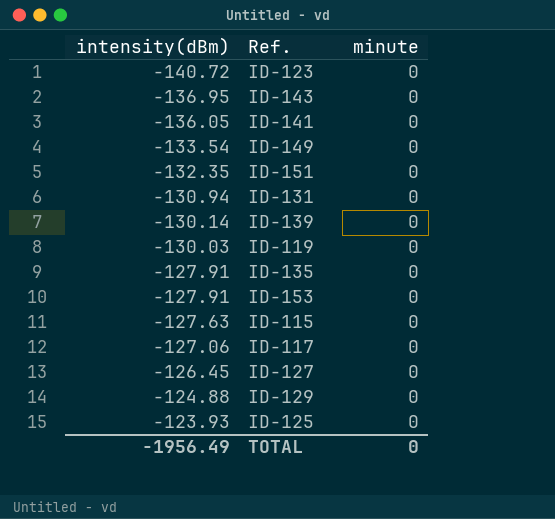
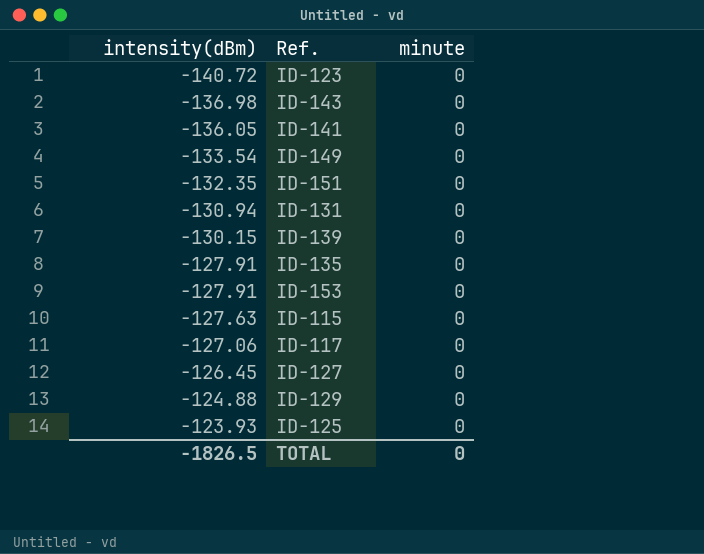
row ID-119: -130.03 | 0 -> none
ID-143 | intensity(dBm): -136.95 -> -136.98
ID-139 | intensity(dBm): -130.14 -> -130.15
TOTAL | intensity(dBm): -1956.49 -> -1826.5

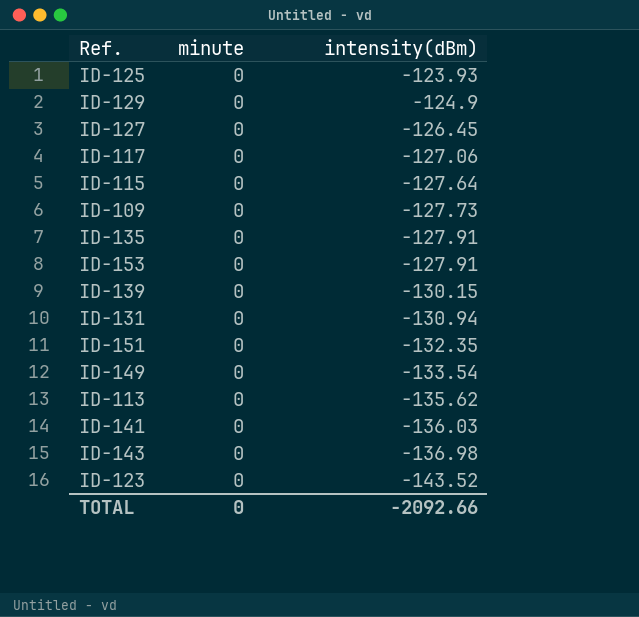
row order: intensity(dBm) ascending -> intensity(dBm) descending
column intensity(dBm) | position: 1 -> 3
ID-129 | intensity(dBm): -124.88 -> -124.9
ID-115 | intensity(dBm): -127.63 -> -127.64
row ID-109: none -> 0 | -127.73
row ID-113: none -> 0 | -135.62
ID-141 | intensity(dBm): -136.05 -> -136.03
ID-123 | intensity(dBm): -140.72 -> -143.52
TOTAL | intensity(dBm): -1826.5 -> -2092.66

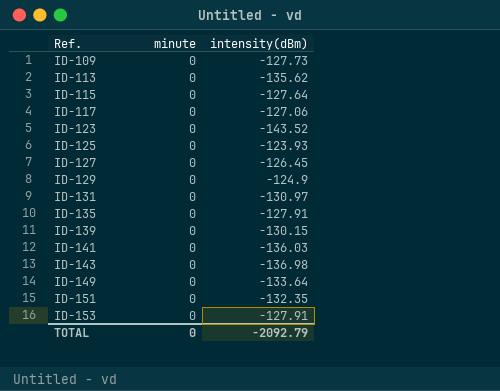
row order: intensity(dBm) descending -> Ref. ascending
ID-131 | intensity(dBm): -130.94 -> -130.97
ID-149 | intensity(dBm): -133.54 -> -133.64
TOTAL | intensity(dBm): -2092.66 -> -2092.79

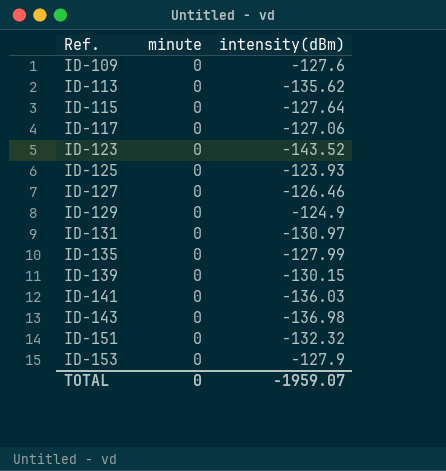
row ID-149: 0 | -133.64 -> none
ID-109 | intensity(dBm): -127.73 -> -127.6
ID-127 | intensity(dBm): -126.45 -> -126.46
ID-135 | intensity(dBm): -127.91 -> -127.99
ID-151 | intensity(dBm): -132.35 -> -132.32
ID-153 | intensity(dBm): -127.91 -> -127.9
TOTAL | intensity(dBm): -2092.79 -> -1959.07

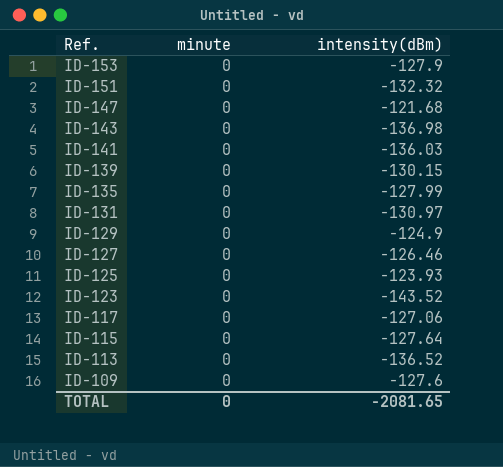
row order: Ref. ascending -> Ref. descending
row ID-147: none -> 0 | -121.68
ID-113 | intensity(dBm): -135.62 -> -136.52
TOTAL | intensity(dBm): -1959.07 -> -2081.65

